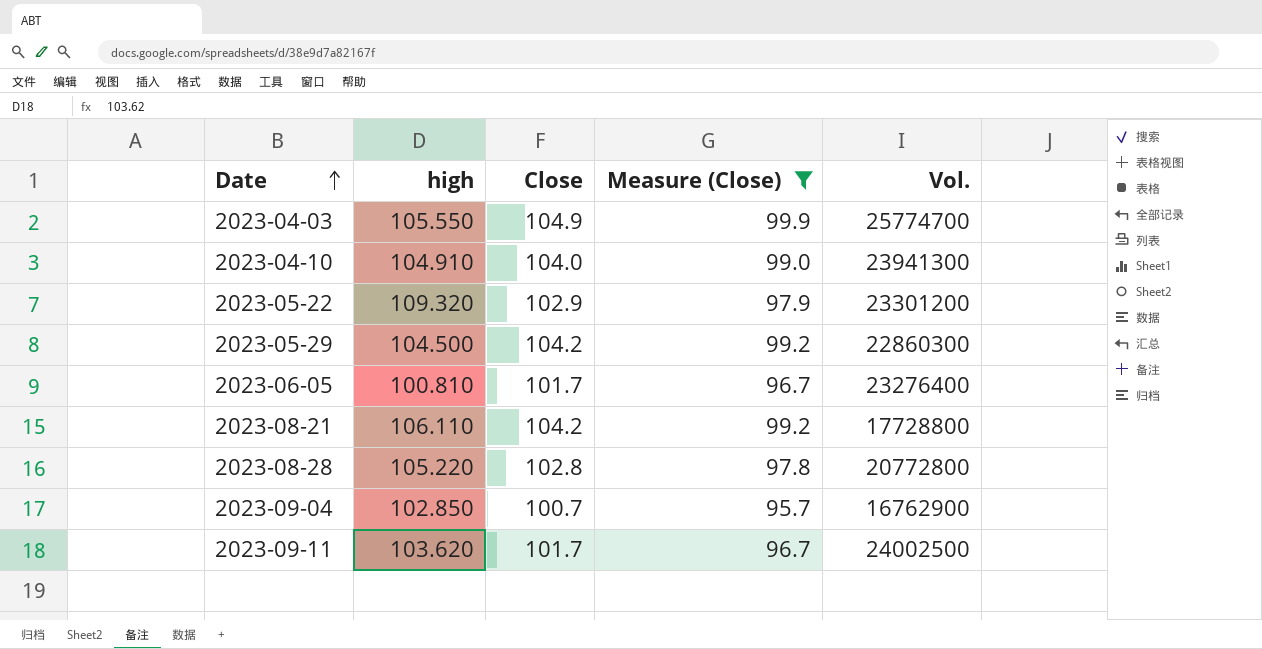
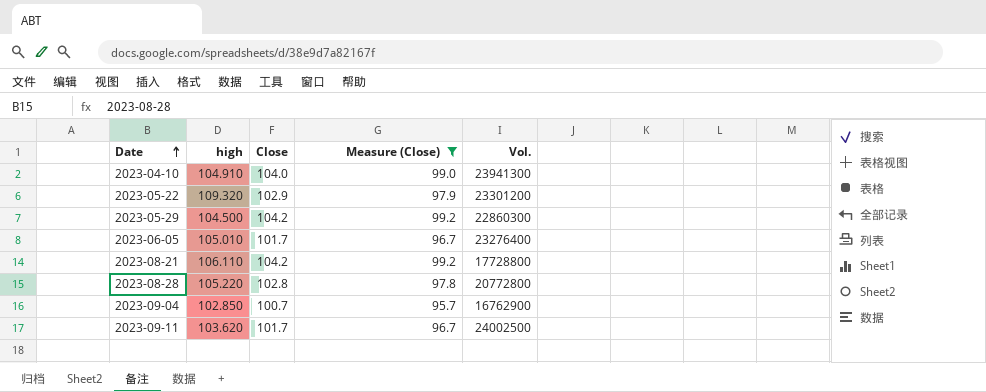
row 2023-04-03: 105.550 | 104.9 | 99.9 | 25774700 -> none
2023-06-05 | high: 100.810 -> 105.010

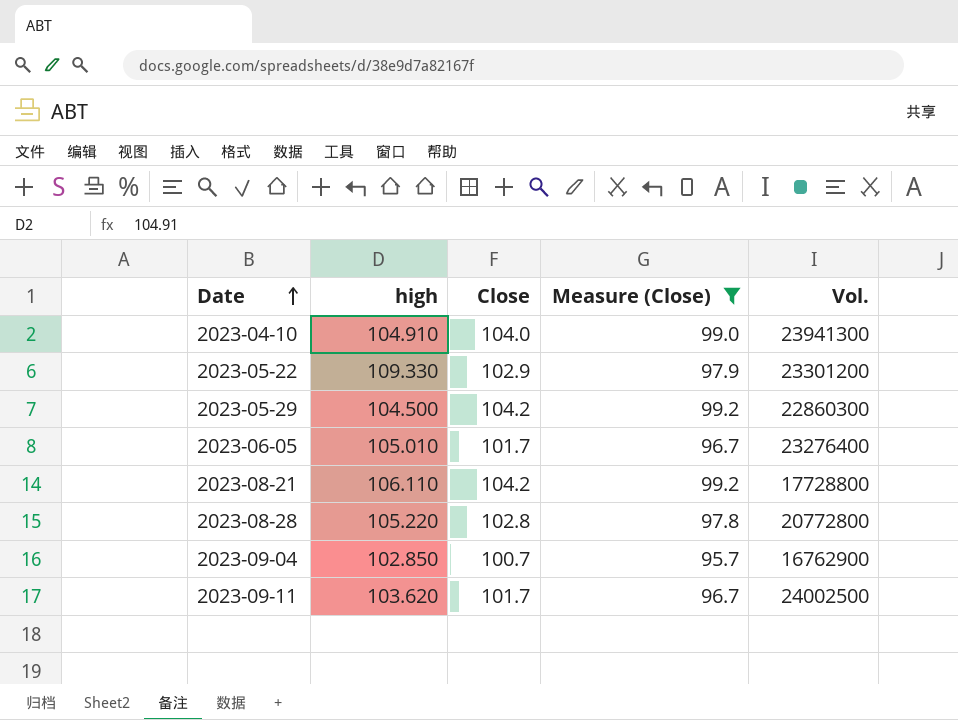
2023-05-22 | high: 109.320 -> 109.330

